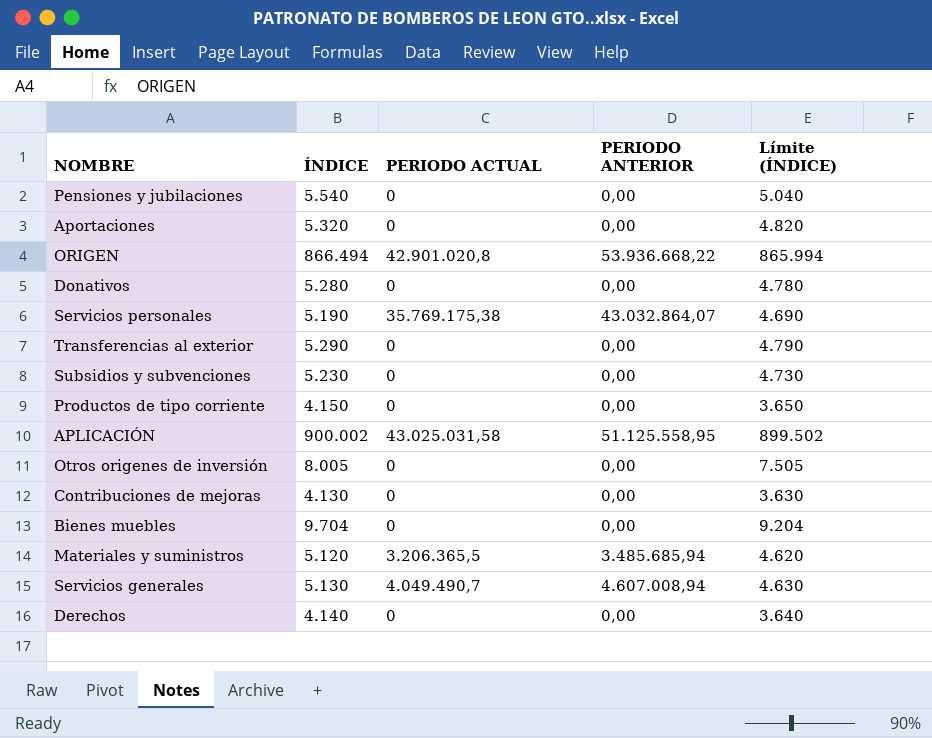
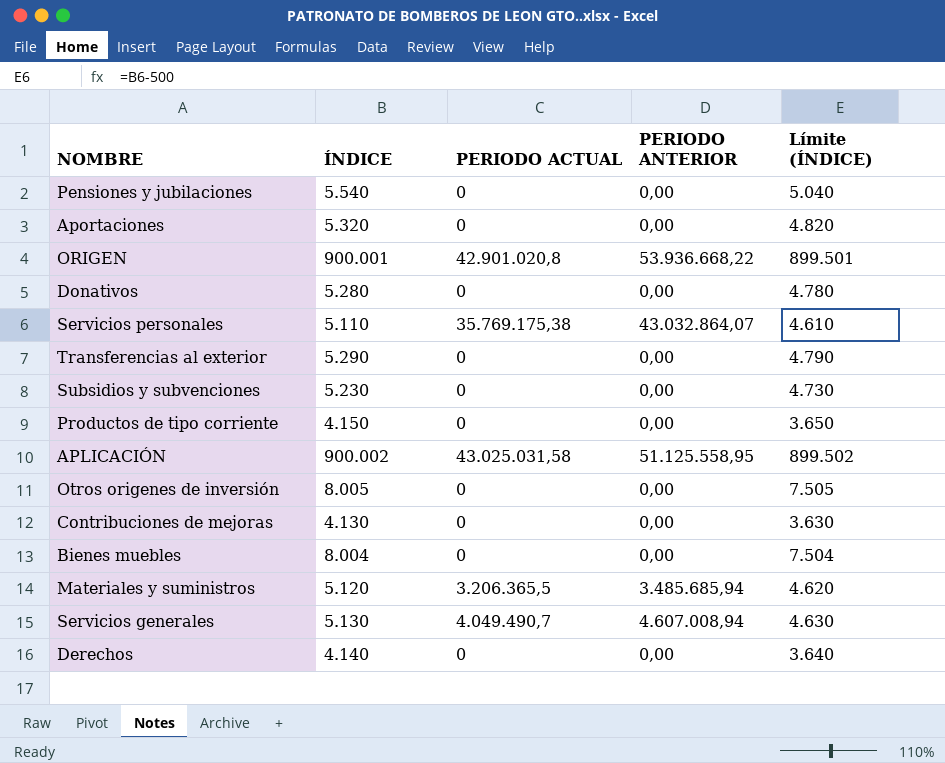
ORIGEN | ÍNDICE: 866.494 -> 900.001
ORIGEN | Límite (ÍNDICE): 865.994 -> 899.501
Servicios personales | ÍNDICE: 5.190 -> 5.110
Servicios personales | Límite (ÍNDICE): 4.690 -> 4.610
Bienes muebles | ÍNDICE: 9.704 -> 8.004
Bienes muebles | Límite (ÍNDICE): 9.204 -> 7.504

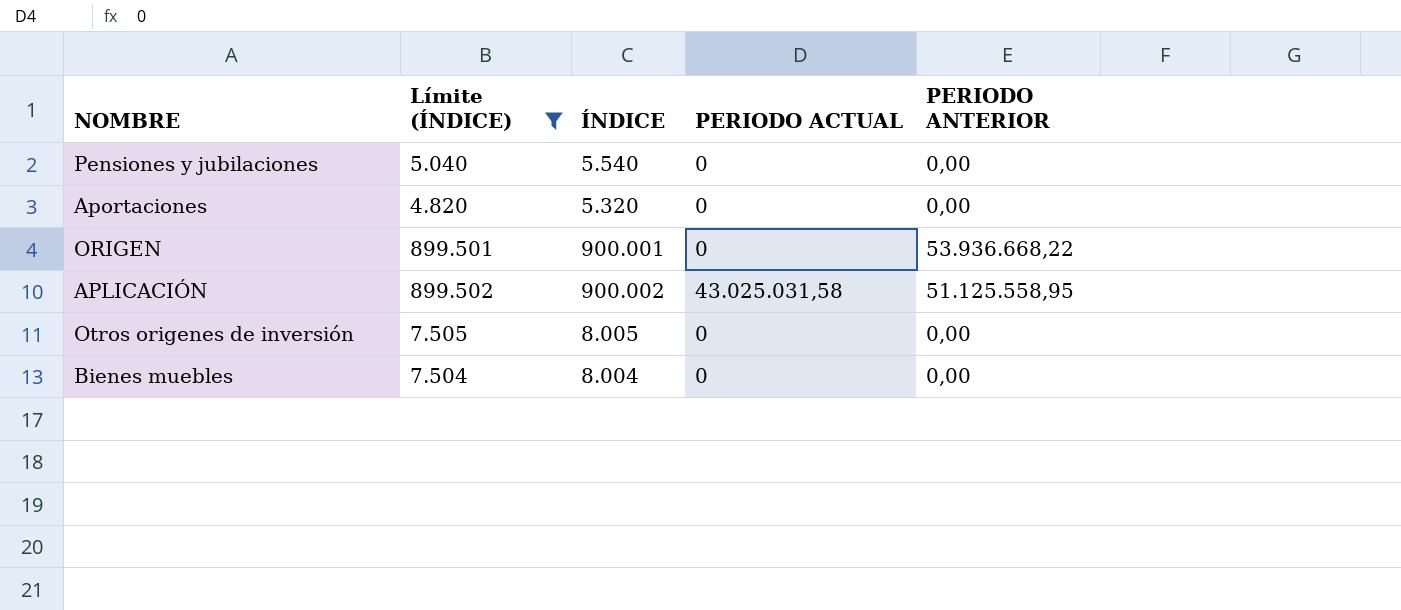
filter: none -> Límite (ÍNDICE) >= 4.820
column Límite (ÍNDICE) | position: 5 -> 2
ORIGEN | PERIODO ACTUAL: 42.901.020,8 -> 0

